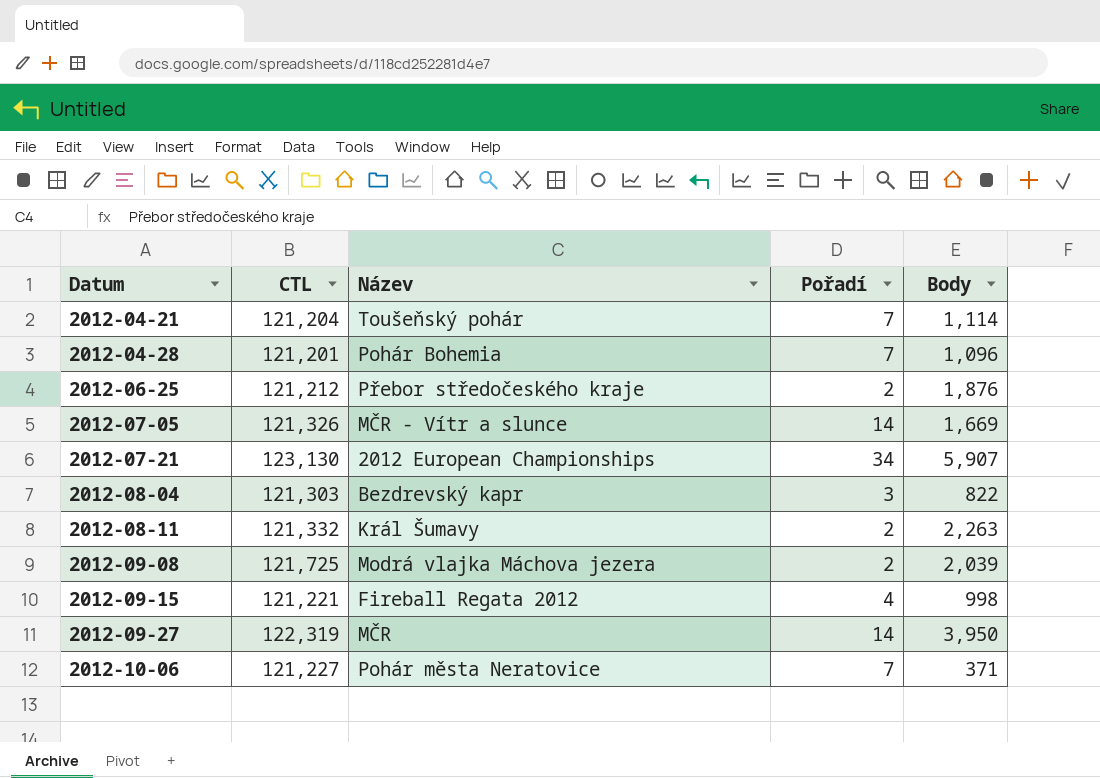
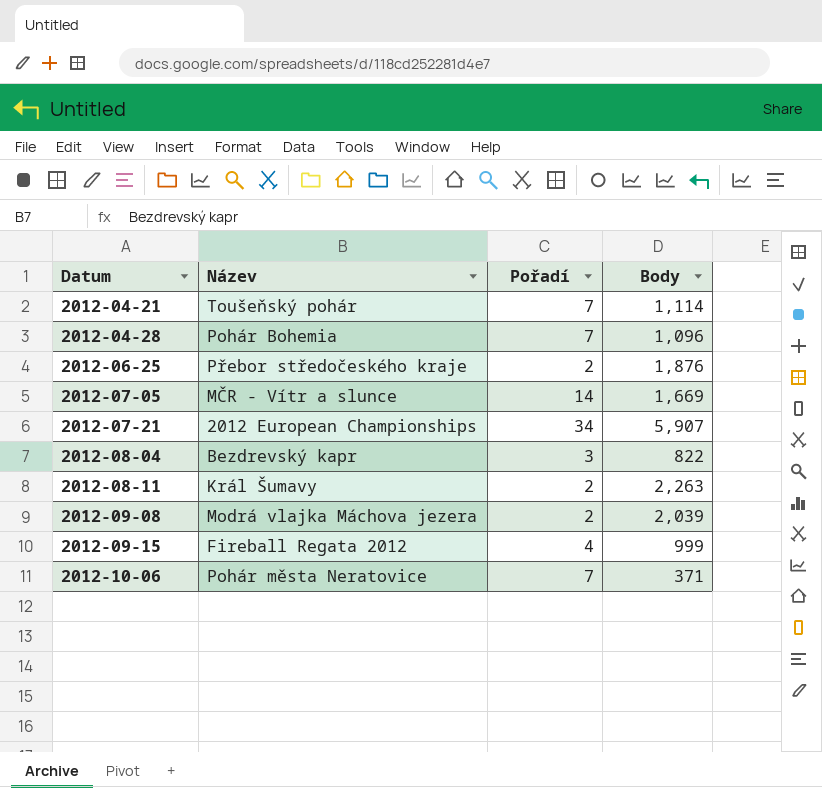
column CTL | position: 2 -> none
row 2012-09-27: 122,319 | MČR | 14 | 3,950 -> none
2012-09-15 | Body: 998 -> 999

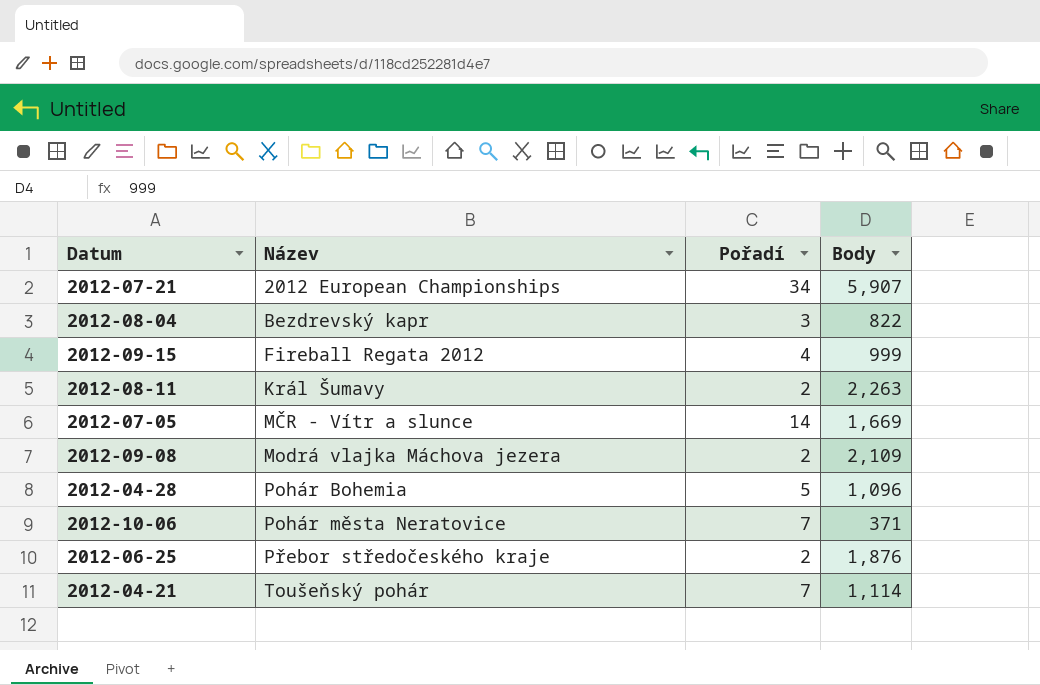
row order: Datum ascending -> Název ascending
2012-09-08 | Body: 2,039 -> 2,109
2012-04-28 | Pořadí: 7 -> 5

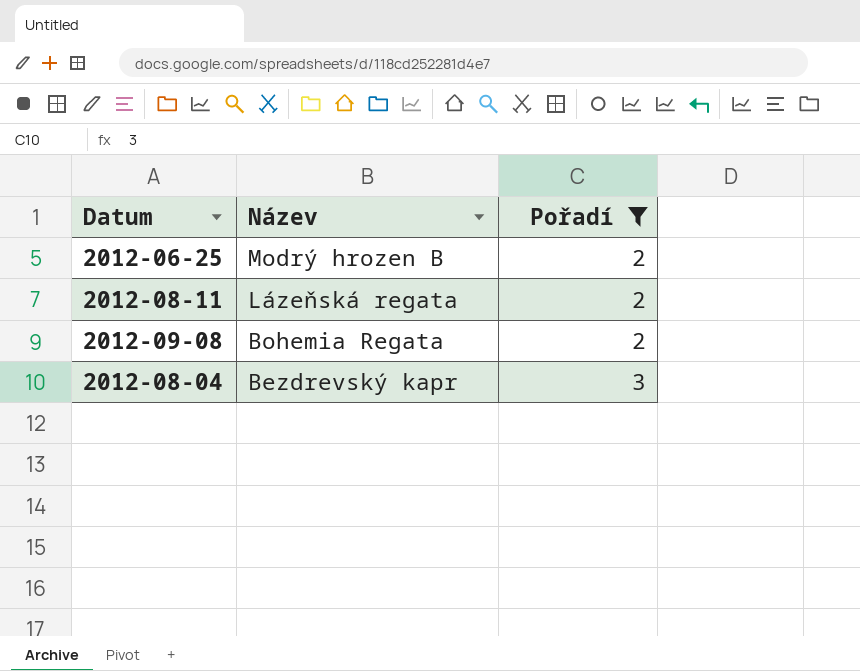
filter: none -> Pořadí <= 3
row order: Název ascending -> Název descending
column Body | position: 4 -> none
2012-06-25 | Název: Přebor středočeského kraje -> Modrý hrozen B
2012-08-11 | Název: Král Šumavy -> Lázeňská regata
2012-09-08 | Název: Modrá vlajka Máchova jezera -> Bohemia Regata

